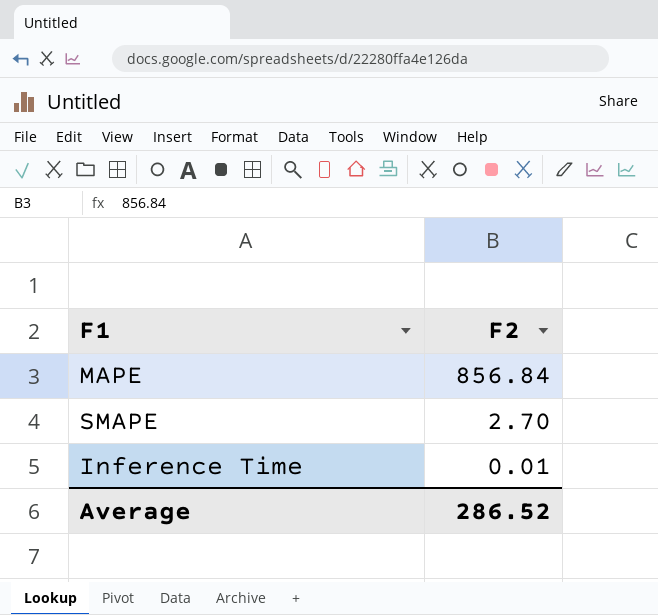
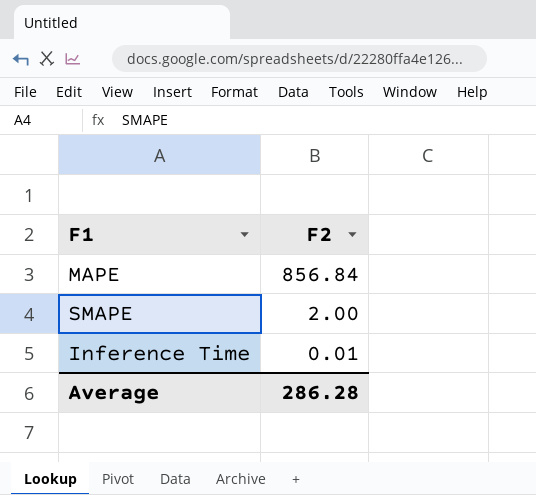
SMAPE | F2: 2.70 -> 2.00
Average | F2: 286.52 -> 286.28

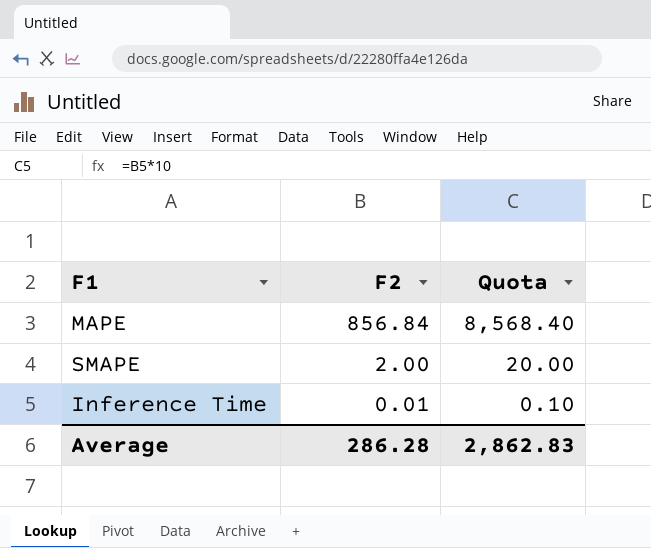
column Quota | formula: none -> [F2] * 10

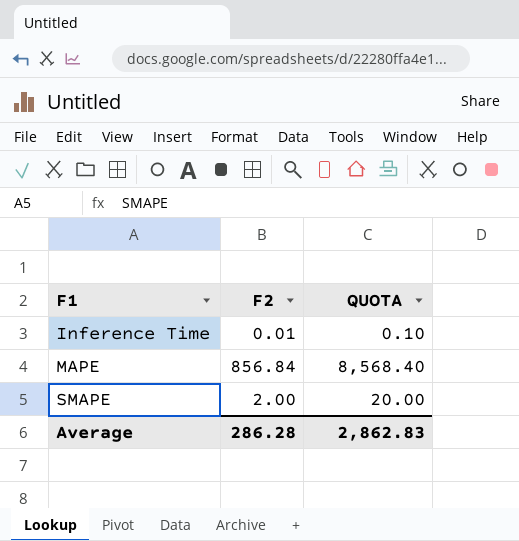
row order: F2 descending -> F1 ascending
column name: Quota -> QUOTA

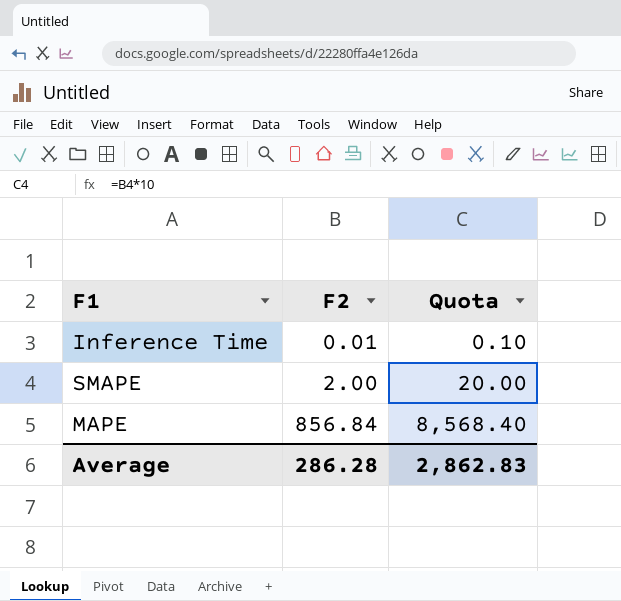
row order: F1 ascending -> F2 ascending
column name: QUOTA -> Quota

